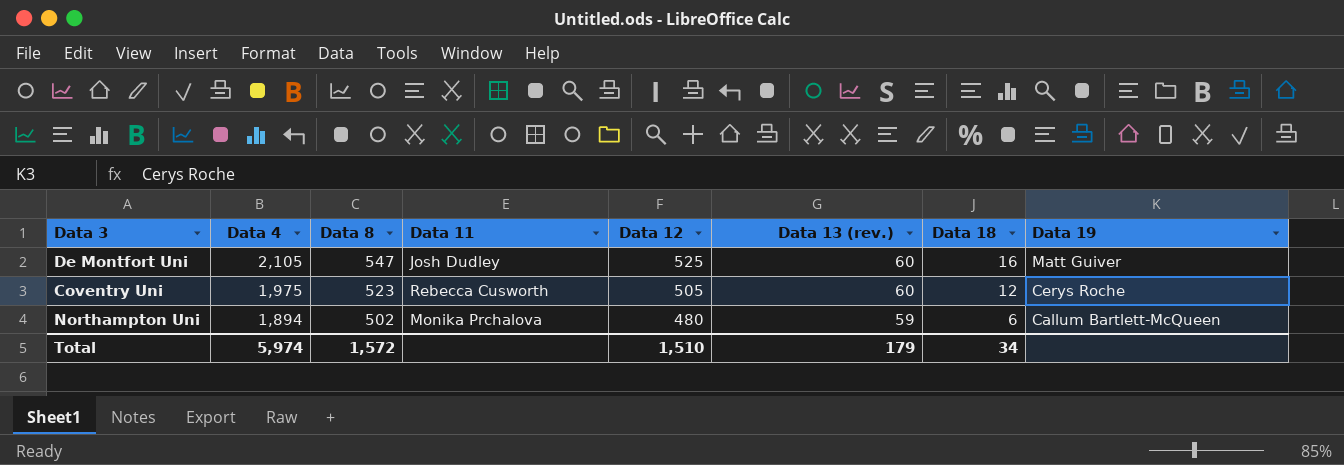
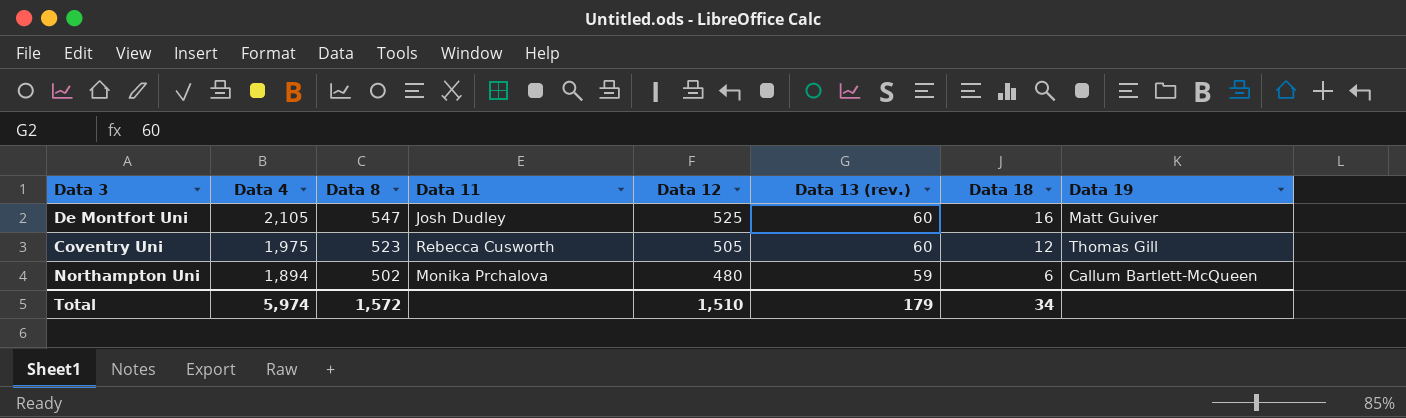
Coventry Uni | Data 19: Cerys Roche -> Thomas Gill

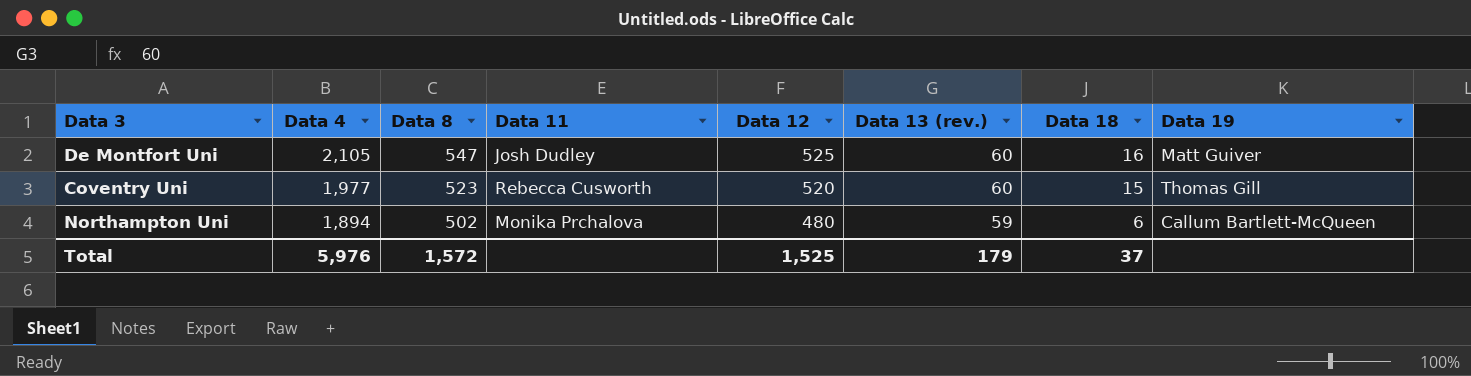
Coventry Uni | Data 4: 1,975 -> 1,977
Coventry Uni | Data 12: 505 -> 520
Coventry Uni | Data 18: 12 -> 15
Total | Data 4: 5,974 -> 5,976
Total | Data 12: 1,510 -> 1,525
Total | Data 18: 34 -> 37

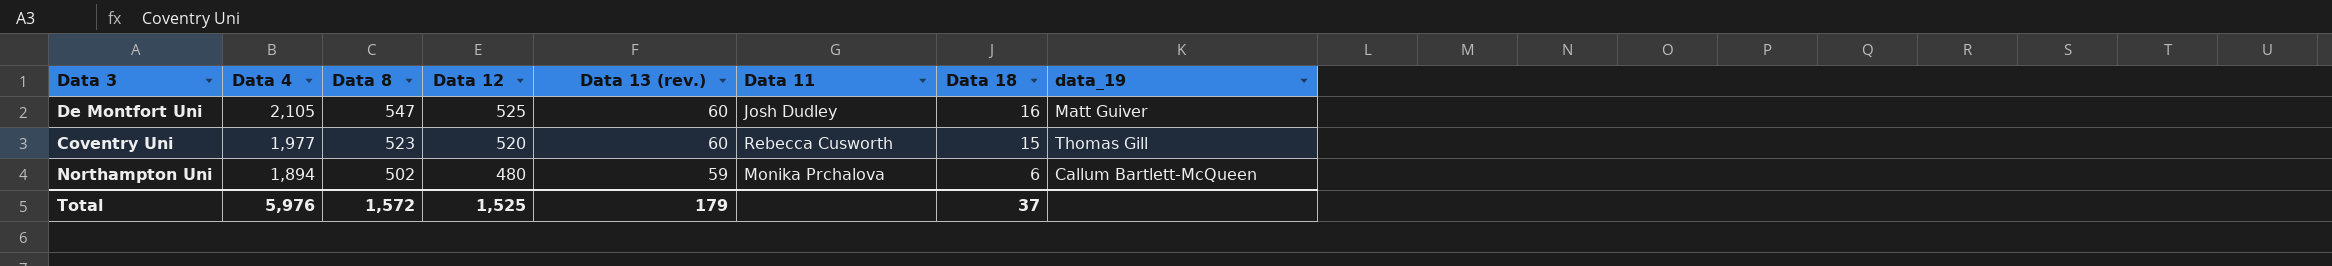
column Data 11 | position: 4 -> 6
column name: Data 19 -> data_19

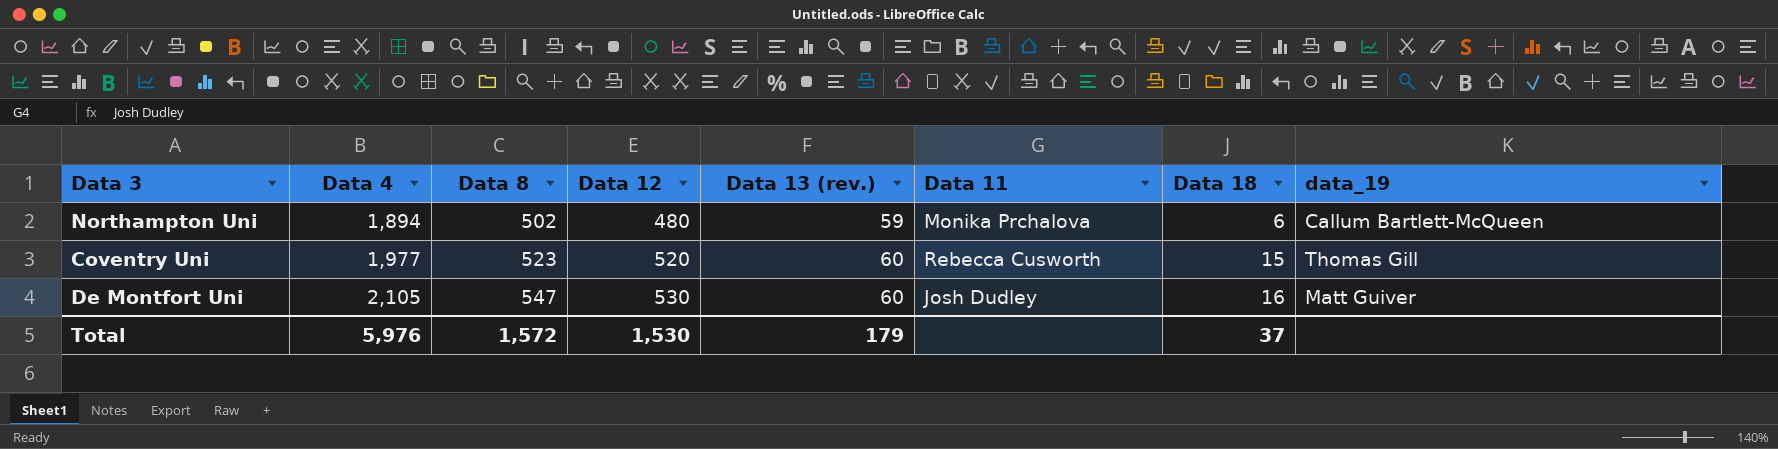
row order: Data 4 descending -> Data 4 ascending
De Montfort Uni | Data 12: 525 -> 530
Total | Data 12: 1,525 -> 1,530

